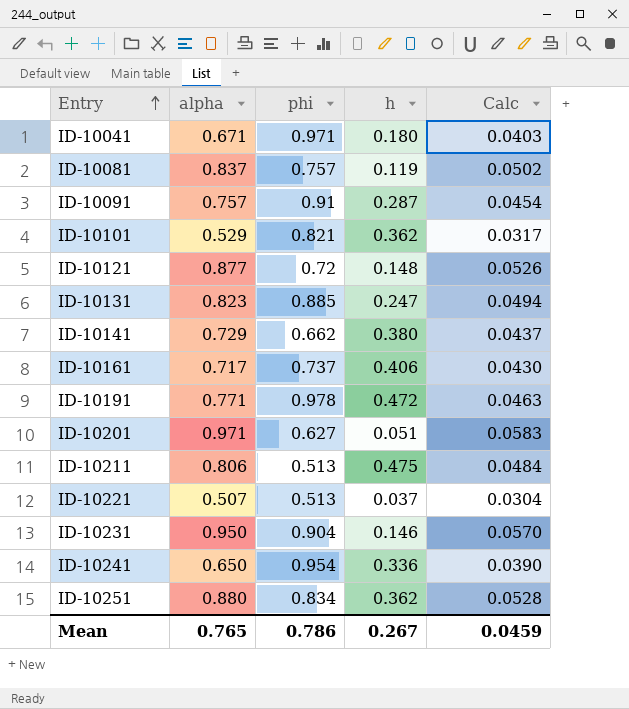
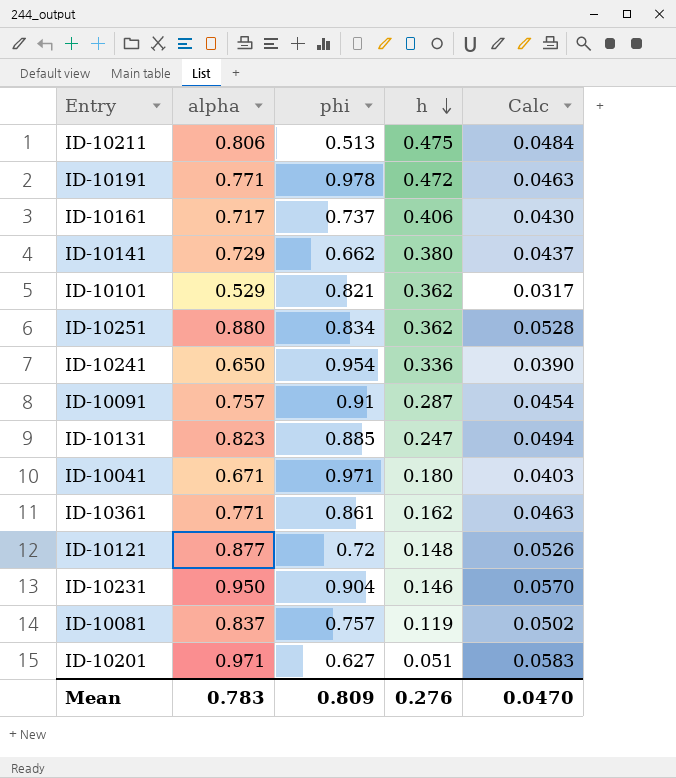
row order: Entry ascending -> h descending
row ID-10221: 0.507 | 0.513 | 0.037 | 0.0304 -> none
row ID-10361: none -> 0.771 | 0.861 | 0.162 | 0.0463
Mean | alpha: 0.765 -> 0.783
Mean | phi: 0.786 -> 0.809
Mean | h: 0.267 -> 0.276
Mean | Calc: 0.0459 -> 0.0470

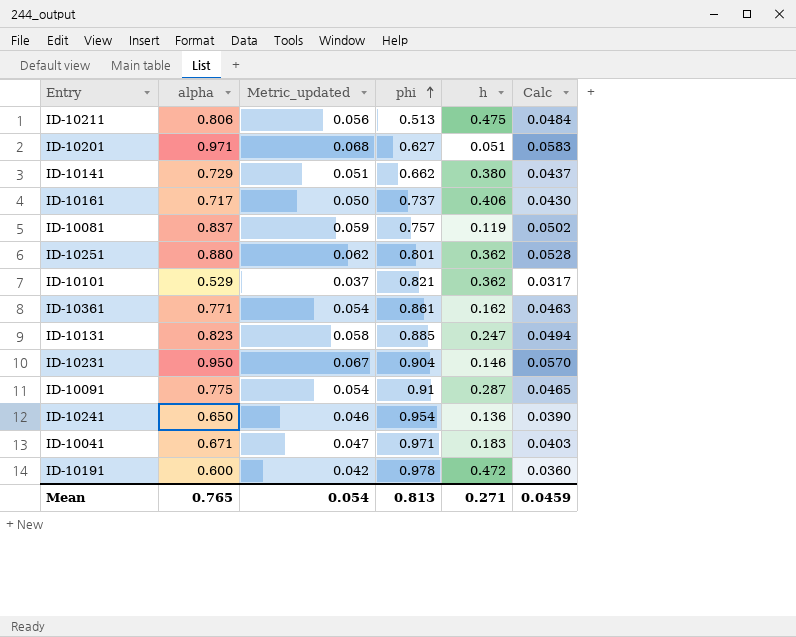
row order: h descending -> phi ascending
column Metric_updated | formula: none -> [alpha] * 0.07
row ID-10121: 0.877 | 0.72 | 0.148 | 0.0526 -> none
ID-10251 | phi: 0.834 -> 0.801
ID-10091 | alpha: 0.757 -> 0.775
ID-10091 | Calc: 0.0454 -> 0.0465
ID-10241 | h: 0.336 -> 0.136
ID-10041 | h: 0.180 -> 0.183
ID-10191 | alpha: 0.771 -> 0.600
ID-10191 | Calc: 0.0463 -> 0.0360
Mean | alpha: 0.783 -> 0.765
Mean | phi: 0.809 -> 0.813
Mean | h: 0.276 -> 0.271
Mean | Calc: 0.0470 -> 0.0459

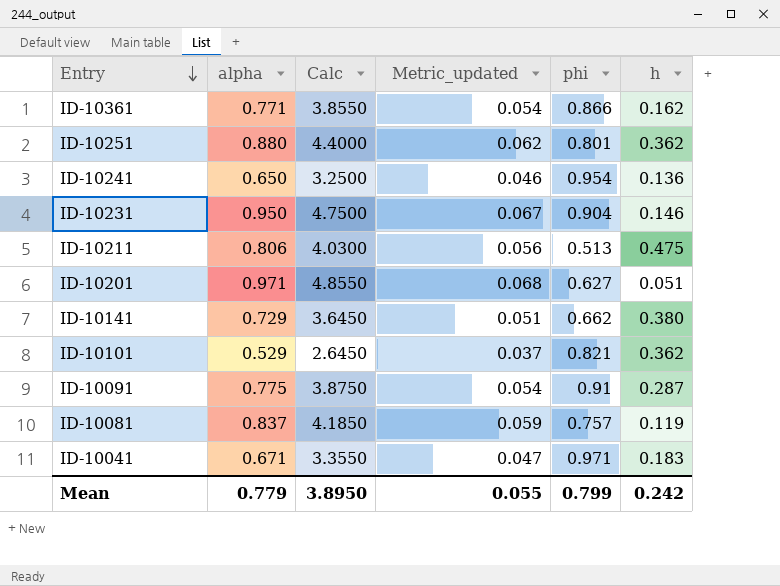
row order: phi ascending -> Entry descending
column Calc | formula: [alpha] * 0.06 -> [alpha] * 5
column Calc | position: 6 -> 3
row ID-10161: 0.717 | 0.050 | 0.737 | 0.406 | 0.0430 -> none
row ID-10131: 0.823 | 0.058 | 0.885 | 0.247 | 0.0494 -> none
row ID-10191: 0.600 | 0.042 | 0.978 | 0.472 | 0.0360 -> none
ID-10361 | phi: 0.861 -> 0.866
Mean | alpha: 0.765 -> 0.779
Mean | Calc: 0.0459 -> 3.8950
Mean | Metric_updated: 0.054 -> 0.055
Mean | phi: 0.813 -> 0.799
Mean | h: 0.271 -> 0.242

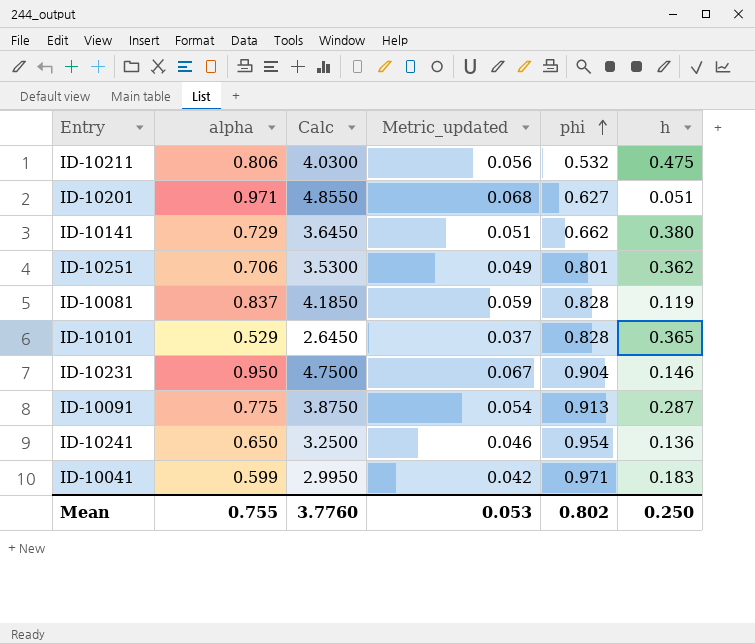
row order: Entry descending -> phi ascending
row ID-10361: 0.771 | 3.8550 | 0.054 | 0.866 | 0.162 -> none
ID-10211 | phi: 0.513 -> 0.532
ID-10251 | alpha: 0.880 -> 0.706
ID-10251 | Calc: 4.4000 -> 3.5300
ID-10251 | Metric_updated: 0.062 -> 0.049
ID-10081 | phi: 0.757 -> 0.828
ID-10101 | phi: 0.821 -> 0.828
ID-10101 | h: 0.362 -> 0.365
ID-10091 | phi: 0.91 -> 0.913
ID-10041 | alpha: 0.671 -> 0.599
ID-10041 | Calc: 3.3550 -> 2.9950
ID-10041 | Metric_updated: 0.047 -> 0.042
Mean | alpha: 0.779 -> 0.755
Mean | Calc: 3.8950 -> 3.7760
Mean | Metric_updated: 0.055 -> 0.053
Mean | phi: 0.799 -> 0.802
Mean | h: 0.242 -> 0.250

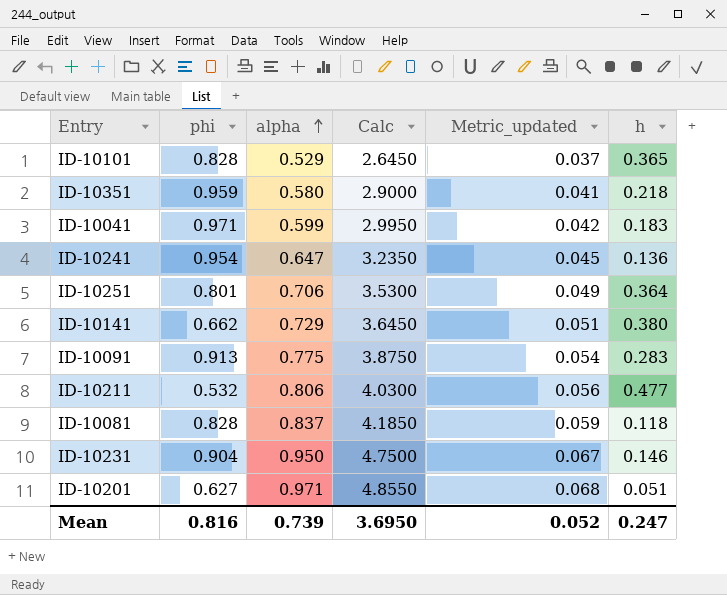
row order: phi ascending -> alpha ascending
column phi | position: 5 -> 2
row ID-10351: none -> 0.959 | 0.580 | 2.9000 | 0.041 | 0.218
ID-10241 | alpha: 0.650 -> 0.647
ID-10241 | Calc: 3.2500 -> 3.2350
ID-10241 | Metric_updated: 0.046 -> 0.045
ID-10251 | h: 0.362 -> 0.364
ID-10091 | h: 0.287 -> 0.283
ID-10211 | h: 0.475 -> 0.477
ID-10081 | h: 0.119 -> 0.118
Mean | phi: 0.802 -> 0.816
Mean | alpha: 0.755 -> 0.739
Mean | Calc: 3.7760 -> 3.6950
Mean | Metric_updated: 0.053 -> 0.052
Mean | h: 0.250 -> 0.247

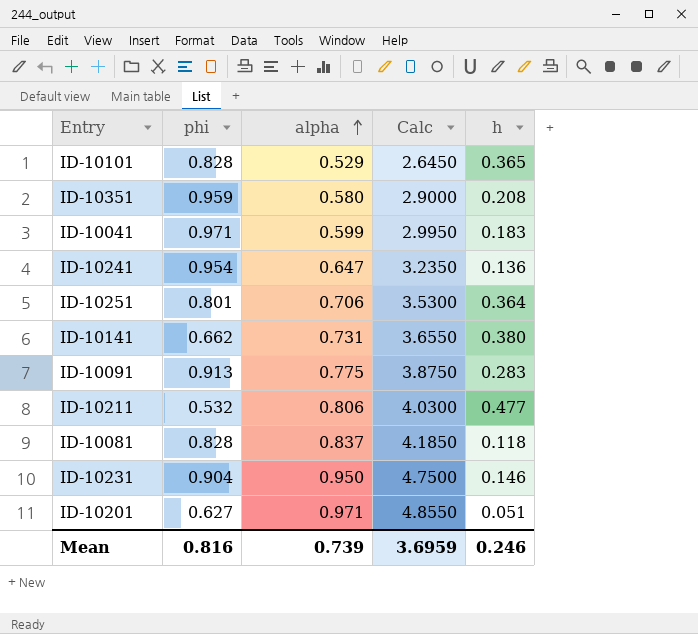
column Metric_updated | formula: [alpha] * 0.07 -> none
ID-10351 | h: 0.218 -> 0.208
ID-10141 | alpha: 0.729 -> 0.731
ID-10141 | Calc: 3.6450 -> 3.6550
Mean | Calc: 3.6950 -> 3.6959
Mean | h: 0.247 -> 0.246

